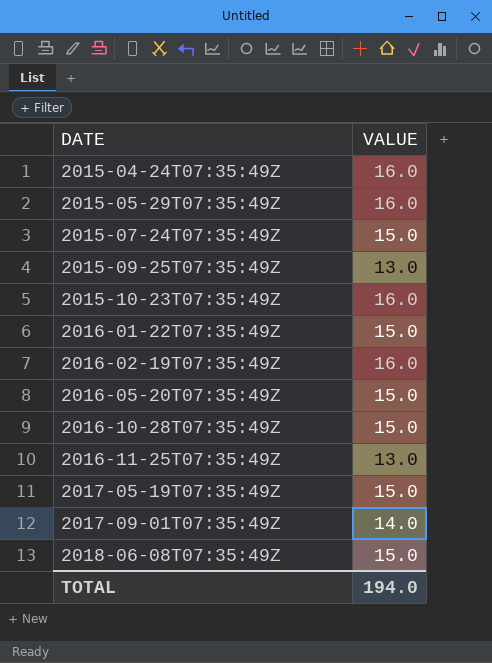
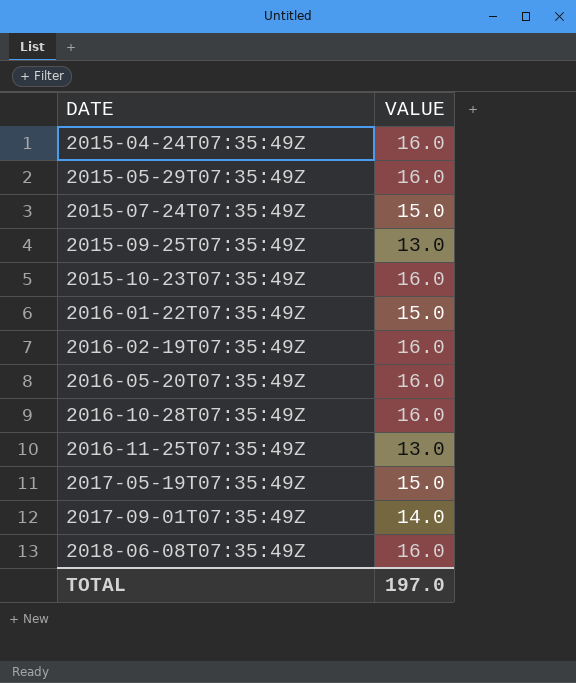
2016-05-20T07:35:49Z | VALUE: 15.0 -> 16.0
2016-10-28T07:35:49Z | VALUE: 15.0 -> 16.0
2018-06-08T07:35:49Z | VALUE: 15.0 -> 16.0
TOTAL | VALUE: 194.0 -> 197.0

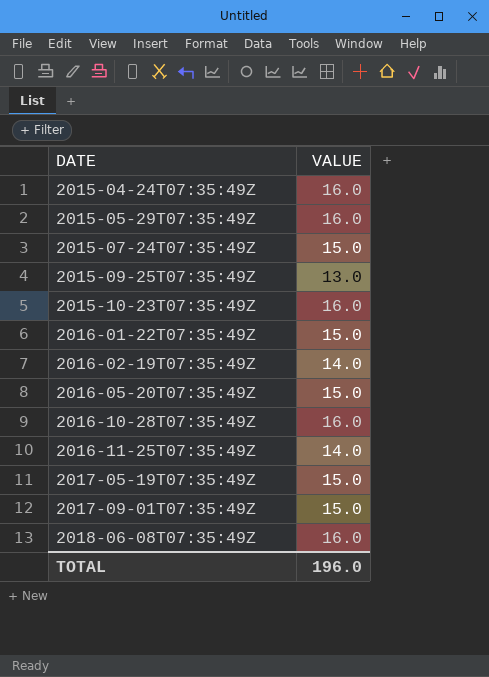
2016-02-19T07:35:49Z | VALUE: 16.0 -> 14.0
2016-05-20T07:35:49Z | VALUE: 16.0 -> 15.0
2016-11-25T07:35:49Z | VALUE: 13.0 -> 14.0
2017-09-01T07:35:49Z | VALUE: 14.0 -> 15.0
TOTAL | VALUE: 197.0 -> 196.0

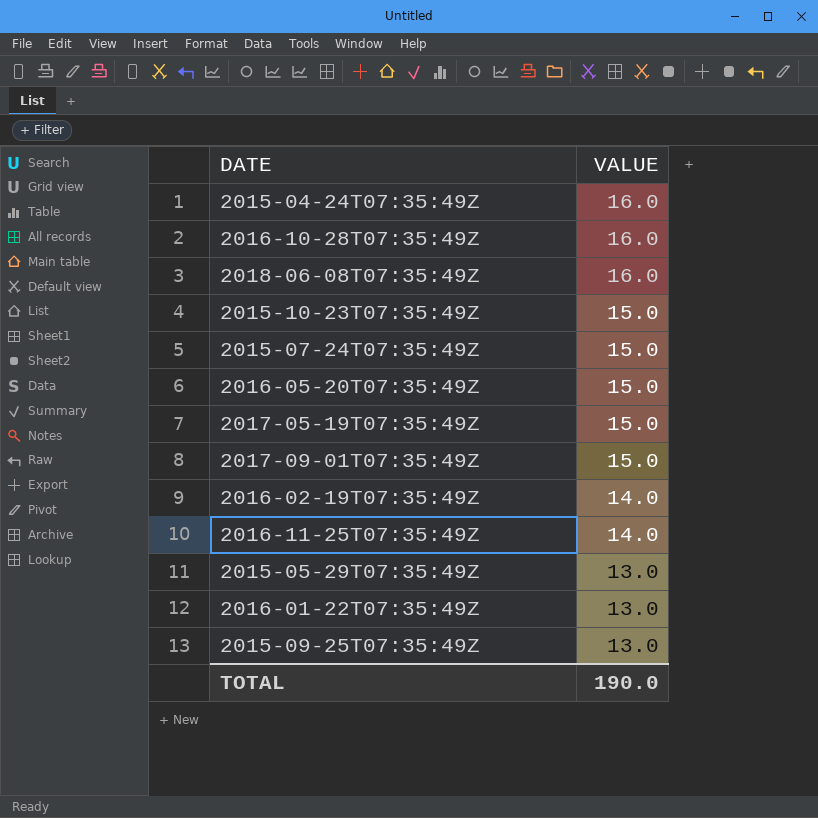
row order: DATE ascending -> VALUE descending
2015-10-23T07:35:49Z | VALUE: 16.0 -> 15.0
2015-05-29T07:35:49Z | VALUE: 16.0 -> 13.0
2016-01-22T07:35:49Z | VALUE: 15.0 -> 13.0
TOTAL | VALUE: 196.0 -> 190.0

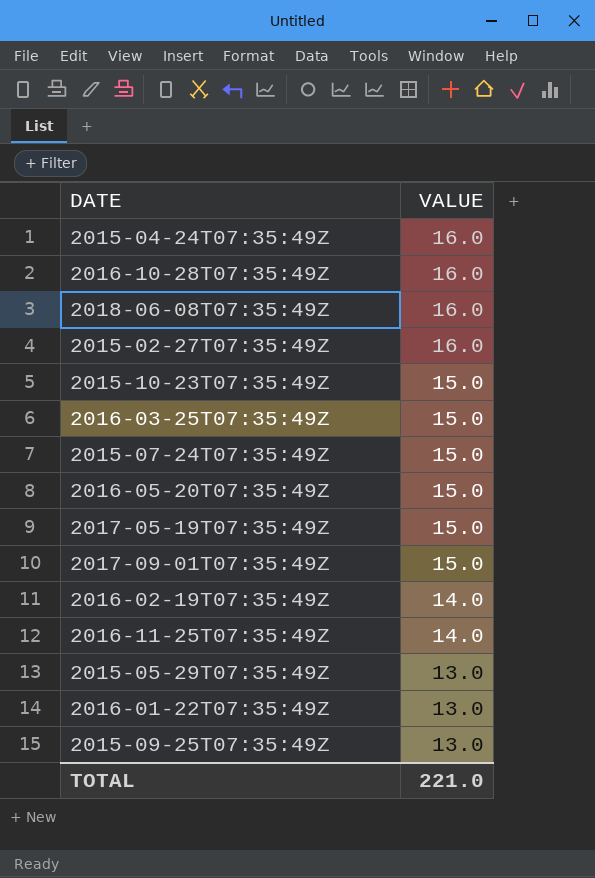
row 2015-02-27T07:35:49Z: none -> 16.0
row 2016-03-25T07:35:49Z: none -> 15.0
TOTAL | VALUE: 190.0 -> 221.0

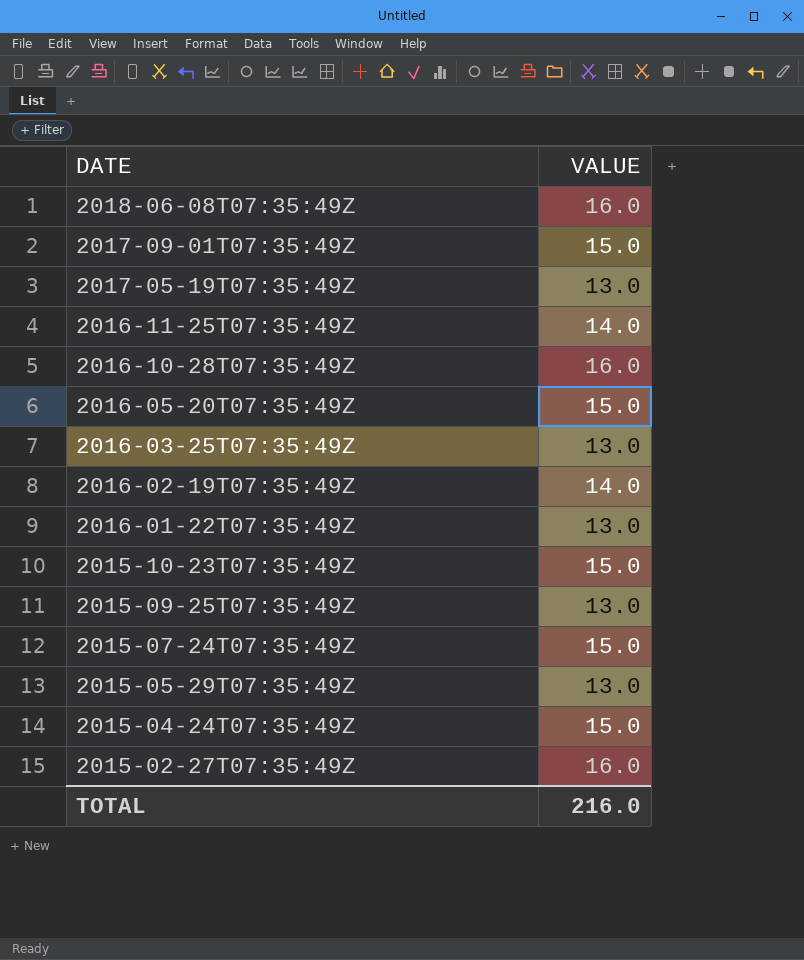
row order: VALUE descending -> DATE descending
2017-05-19T07:35:49Z | VALUE: 15.0 -> 13.0
2016-03-25T07:35:49Z | VALUE: 15.0 -> 13.0
2015-04-24T07:35:49Z | VALUE: 16.0 -> 15.0
TOTAL | VALUE: 221.0 -> 216.0

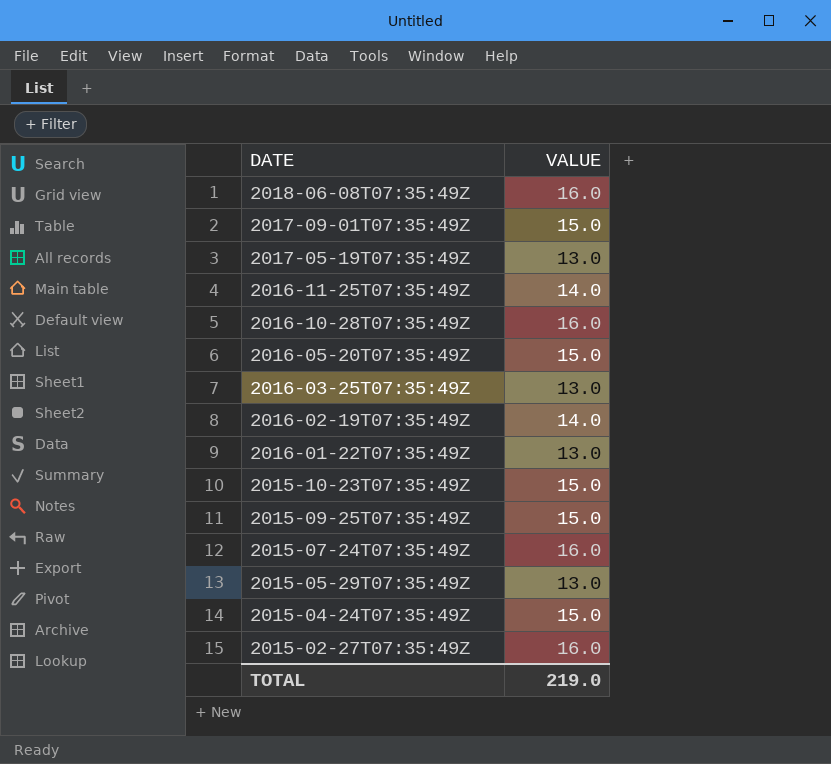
2015-09-25T07:35:49Z | VALUE: 13.0 -> 15.0
2015-07-24T07:35:49Z | VALUE: 15.0 -> 16.0
TOTAL | VALUE: 216.0 -> 219.0

